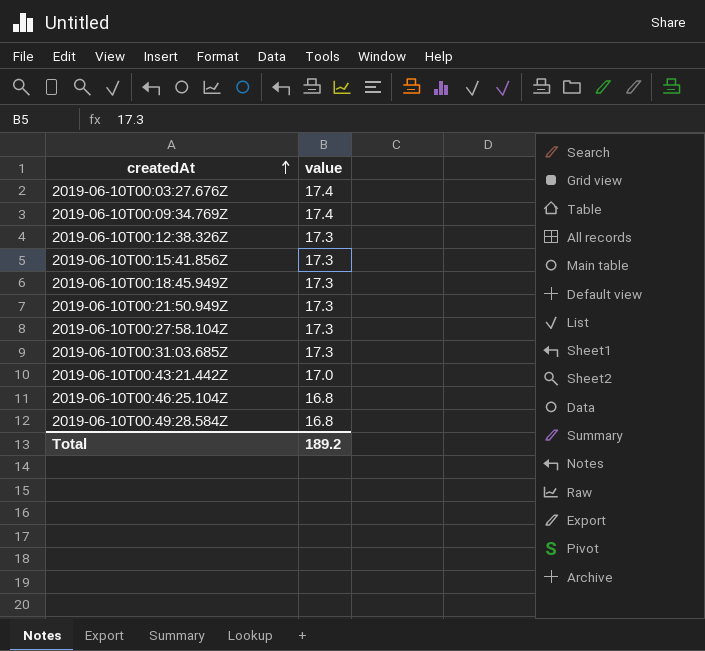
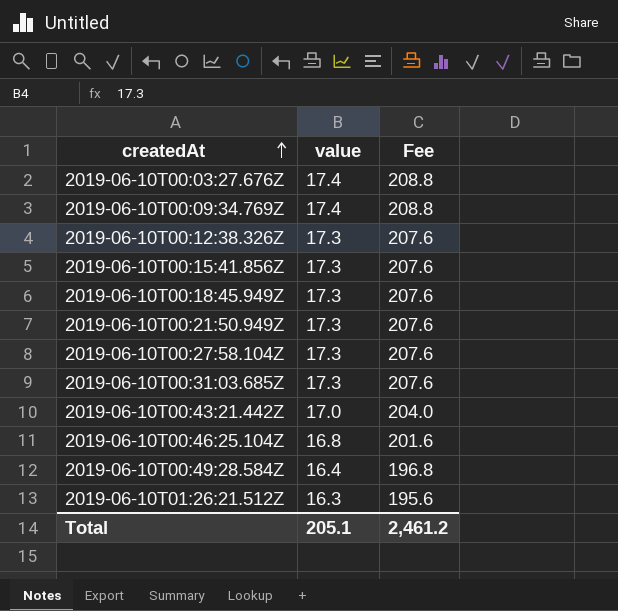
column Fee | formula: none -> [value] * 12
2019-06-10T00:49:28.584Z | value: 16.8 -> 16.4
row 2019-06-10T01:26:21.512Z: none -> 16.3 | 195.6
Total | value: 189.2 -> 205.1

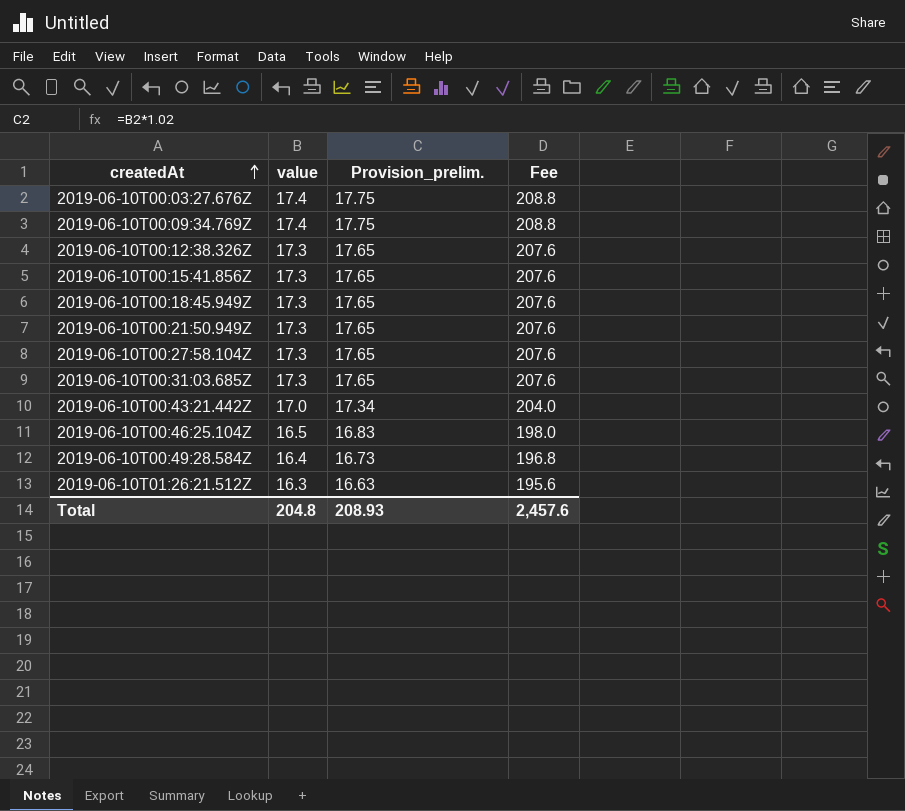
column Provision_prelim. | formula: none -> [value] * 1.02
2019-06-10T00:46:25.104Z | value: 16.8 -> 16.5
2019-06-10T00:46:25.104Z | Fee: 201.6 -> 198.0
Total | value: 205.1 -> 204.8
Total | Fee: 2,461.2 -> 2,457.6

